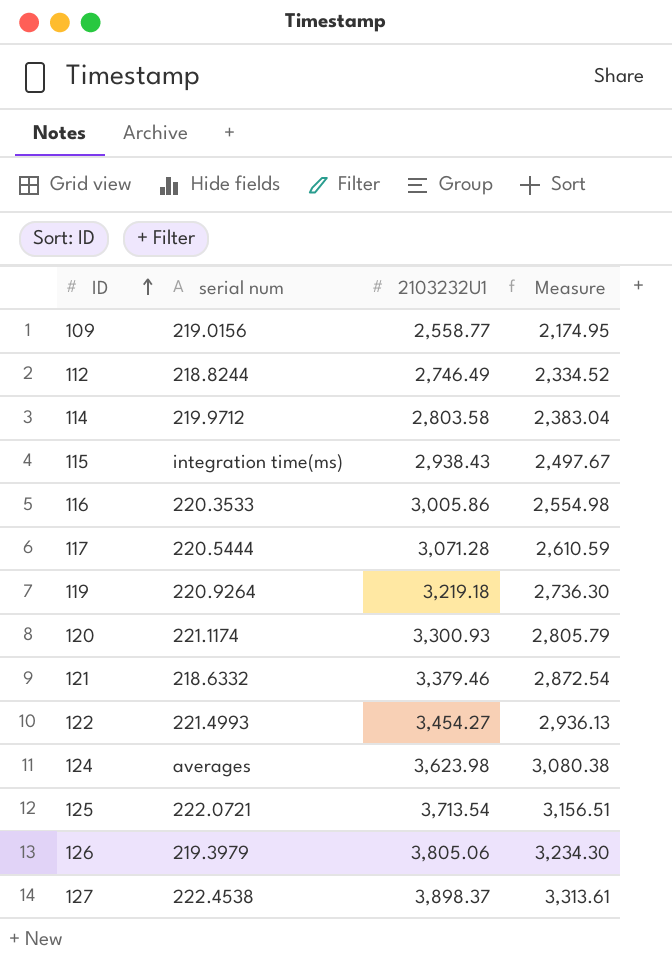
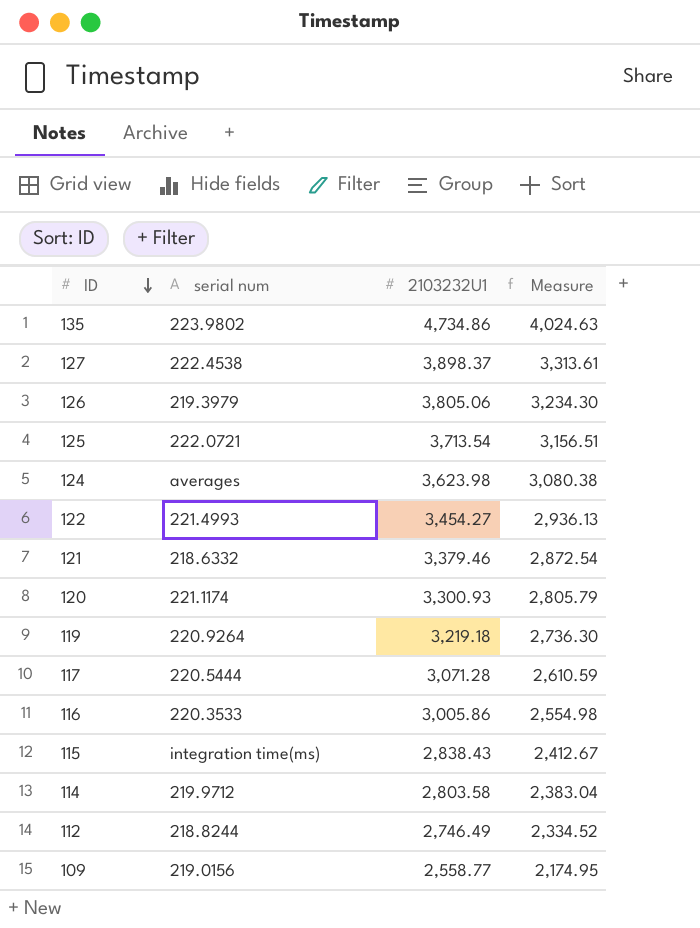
row order: ID ascending -> ID descending
row 135: none -> 223.9802 | 4,734.86 | 4,024.63
115 | 2103232U1: 2,938.43 -> 2,838.43
115 | Measure: 2,497.67 -> 2,412.67

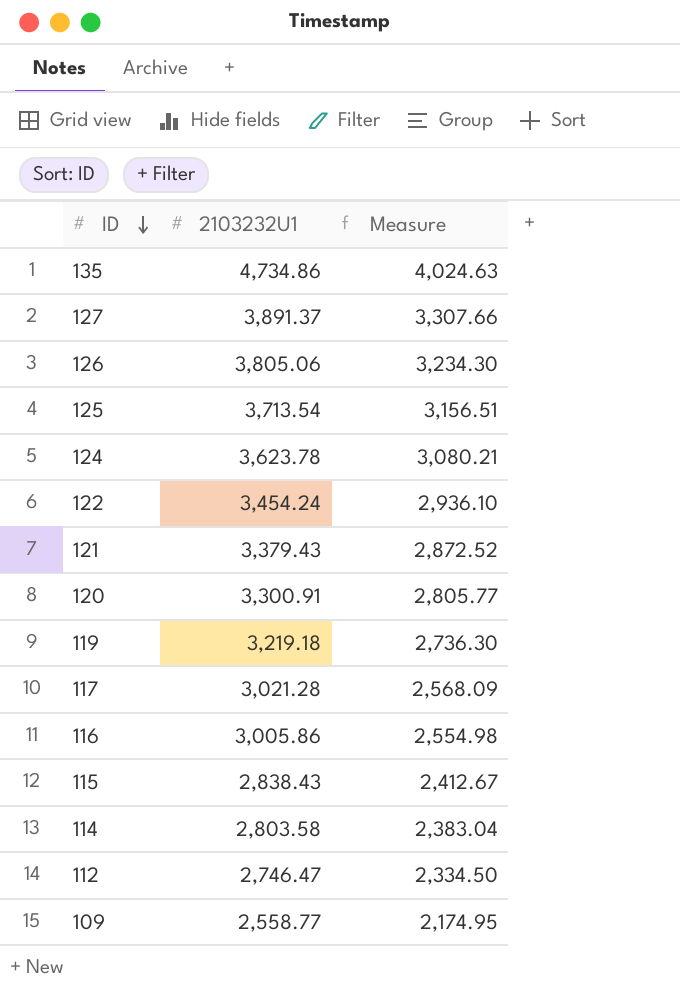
column serial num | position: 2 -> none
127 | 2103232U1: 3,898.37 -> 3,891.37
127 | Measure: 3,313.61 -> 3,307.66
124 | 2103232U1: 3,623.98 -> 3,623.78
124 | Measure: 3,080.38 -> 3,080.21
122 | 2103232U1: 3,454.27 -> 3,454.24
122 | Measure: 2,936.13 -> 2,936.10
121 | 2103232U1: 3,379.46 -> 3,379.43
121 | Measure: 2,872.54 -> 2,872.52
120 | 2103232U1: 3,300.93 -> 3,300.91
120 | Measure: 2,805.79 -> 2,805.77
117 | 2103232U1: 3,071.28 -> 3,021.28
117 | Measure: 2,610.59 -> 2,568.09
112 | 2103232U1: 2,746.49 -> 2,746.47
112 | Measure: 2,334.52 -> 2,334.50

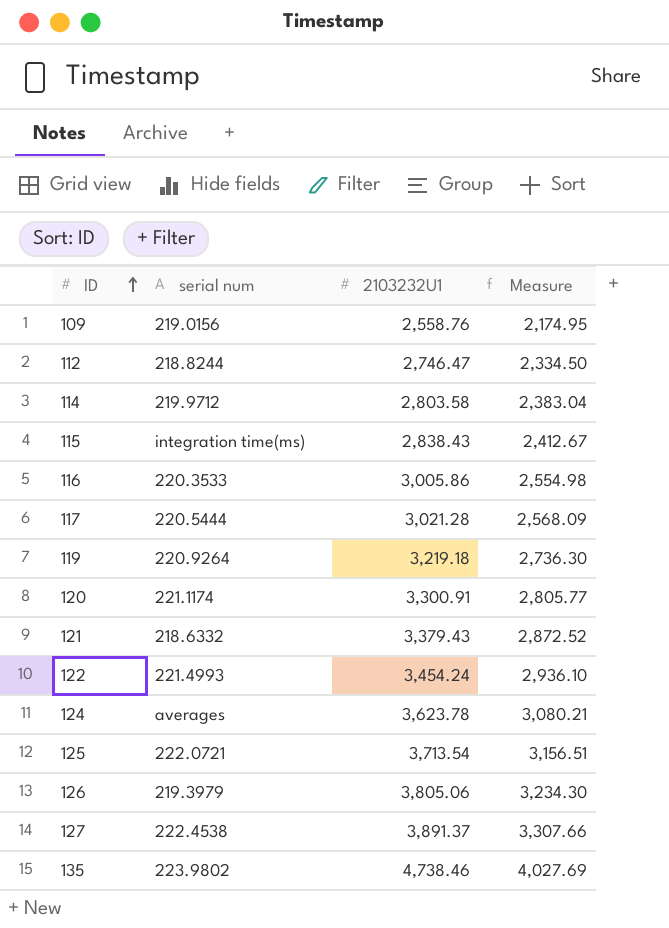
row order: ID descending -> ID ascending
column serial num | position: none -> 2
109 | 2103232U1: 2,558.77 -> 2,558.76
135 | 2103232U1: 4,734.86 -> 4,738.46
135 | Measure: 4,024.63 -> 4,027.69

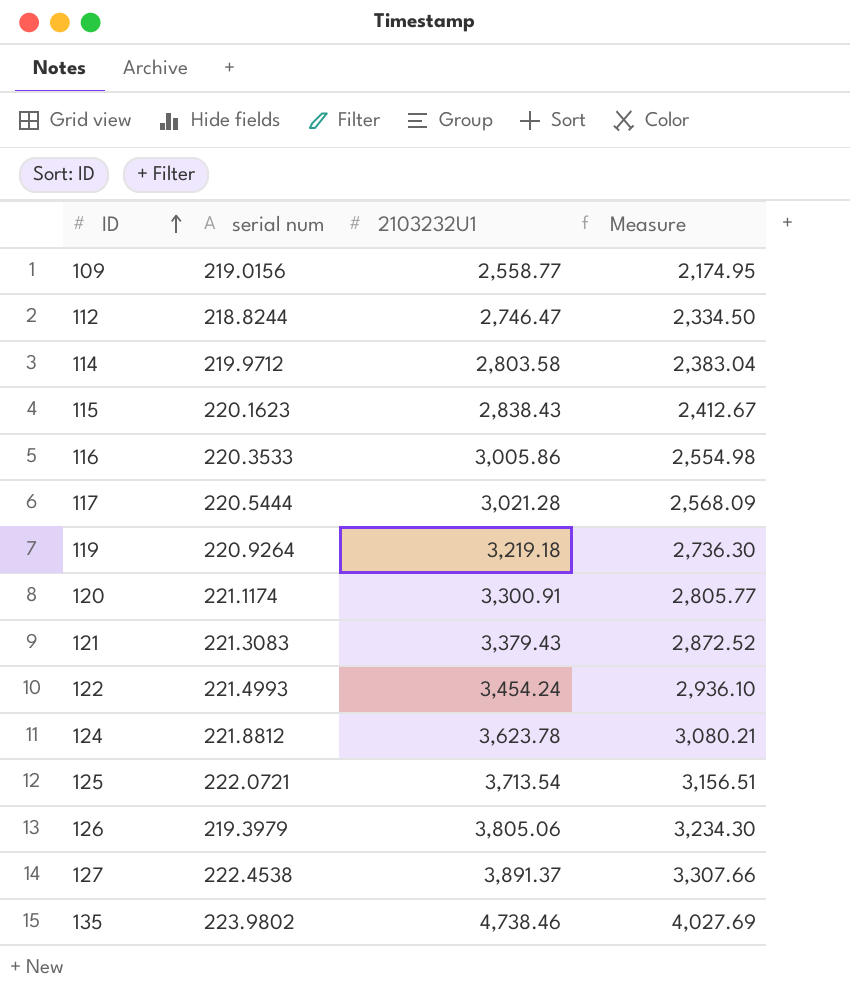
109 | 2103232U1: 2,558.76 -> 2,558.77
115 | serial num: integration time(ms) -> 220.1623
121 | serial num: 218.6332 -> 221.3083
124 | serial num: averages -> 221.8812

